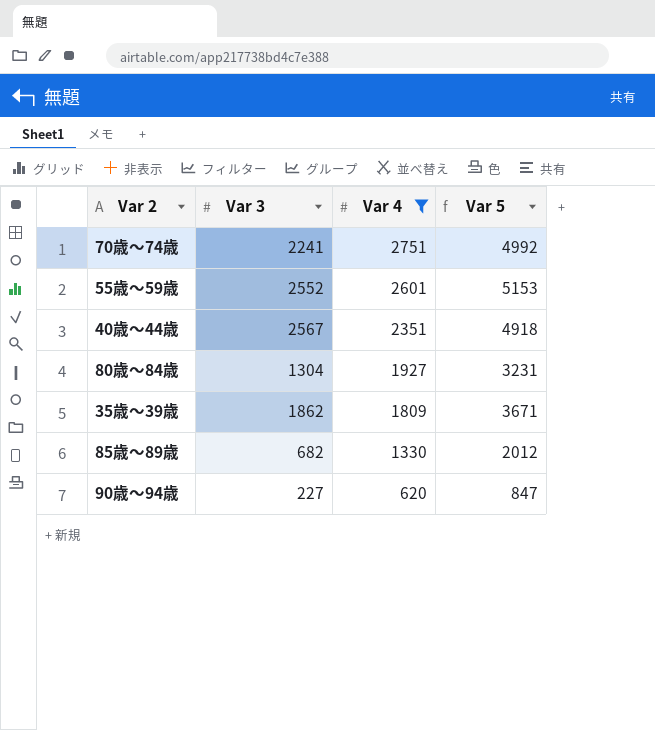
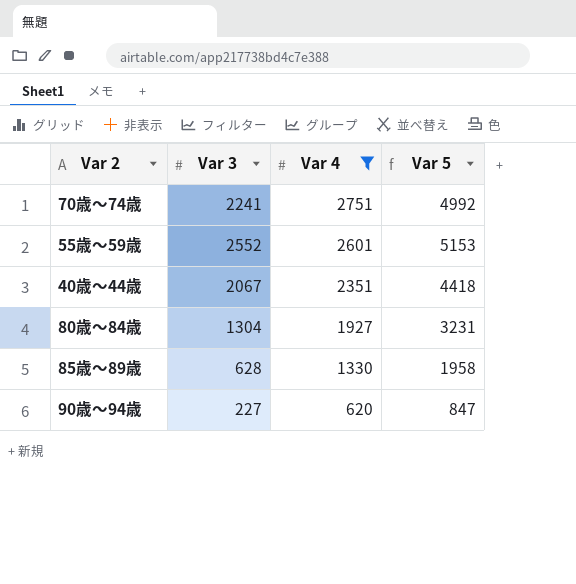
row 35歳～39歳: 1862 | 1809 | 3671 -> none
40歳～44歳 | Var 3: 2567 -> 2067
40歳～44歳 | Var 5: 4918 -> 4418
85歳～89歳 | Var 3: 682 -> 628
85歳～89歳 | Var 5: 2012 -> 1958

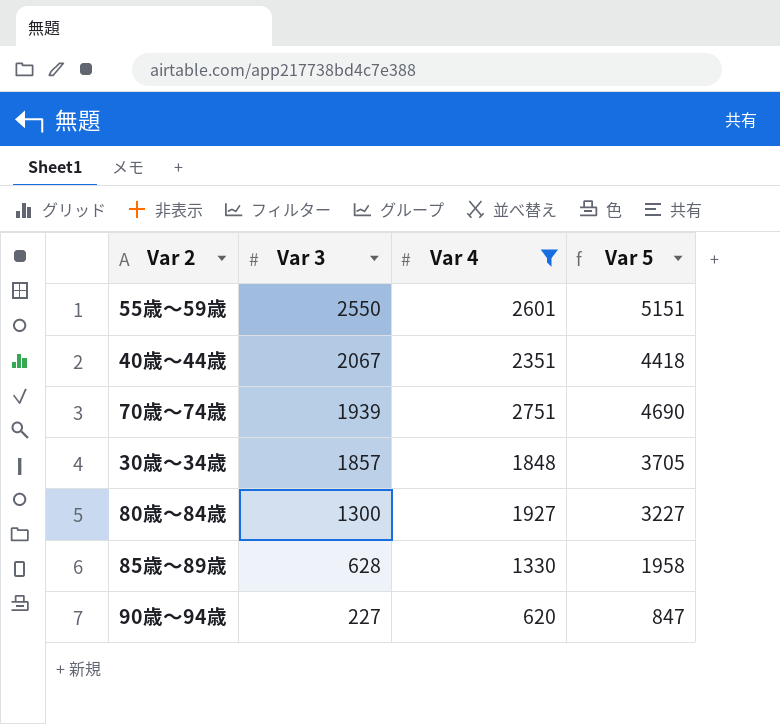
row order: Var 4 descending -> Var 3 descending
55歳～59歳 | Var 3: 2552 -> 2550
55歳～59歳 | Var 5: 5153 -> 5151
70歳～74歳 | Var 3: 2241 -> 1939
70歳～74歳 | Var 5: 4992 -> 4690
row 30歳～34歳: none -> 1857 | 1848 | 3705
80歳～84歳 | Var 3: 1304 -> 1300
80歳～84歳 | Var 5: 3231 -> 3227

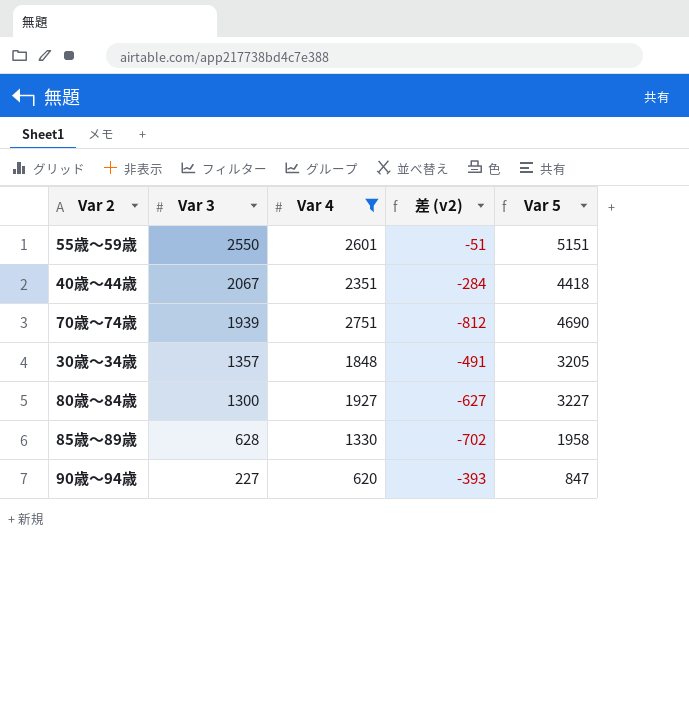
column 差 (v2) | formula: none -> [Var 3] - [Var 4]
30歳～34歳 | Var 3: 1857 -> 1357
30歳～34歳 | Var 5: 3705 -> 3205

